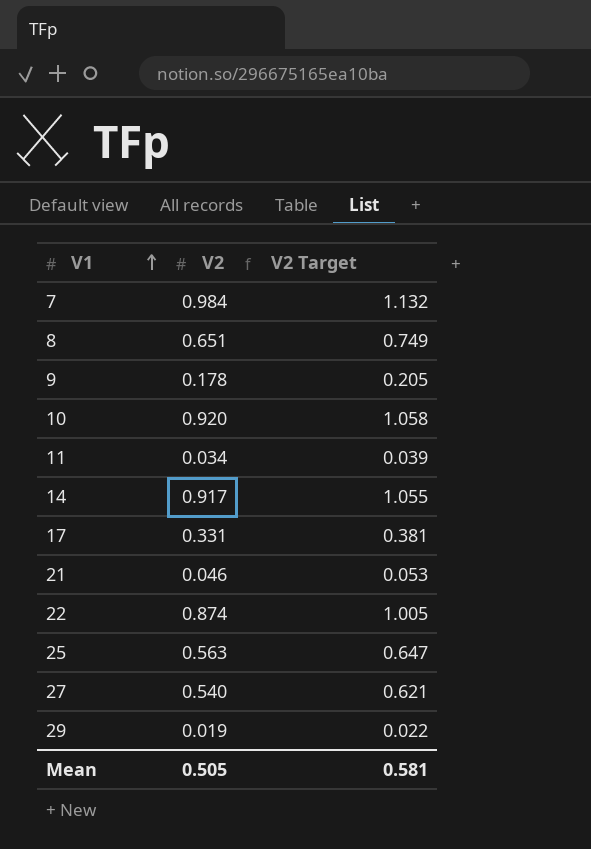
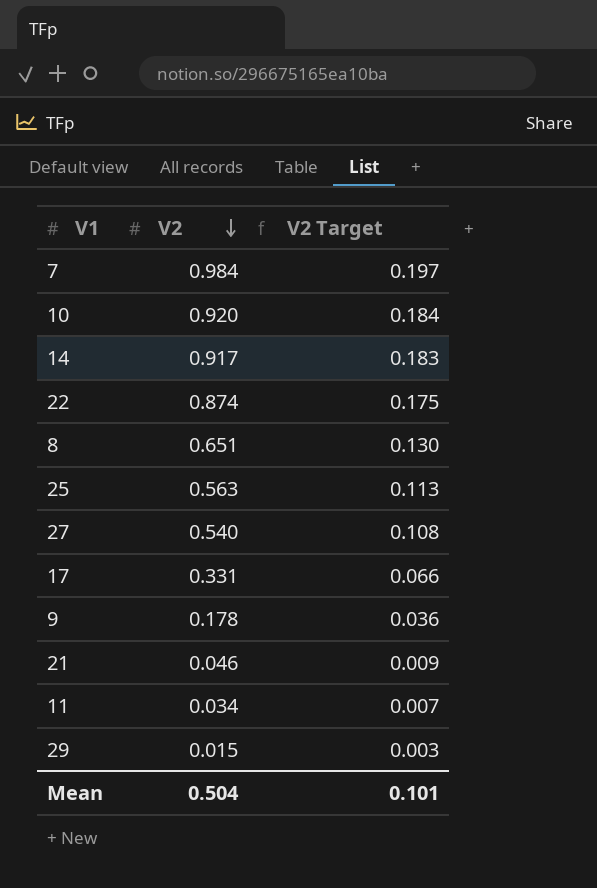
row order: V1 ascending -> V2 descending
column V2 Target | formula: [V2] * 1.15 -> [V2] * 0.2
29 | V2: 0.019 -> 0.015
Mean | V2: 0.505 -> 0.504
Mean | V2 Target: 0.581 -> 0.101

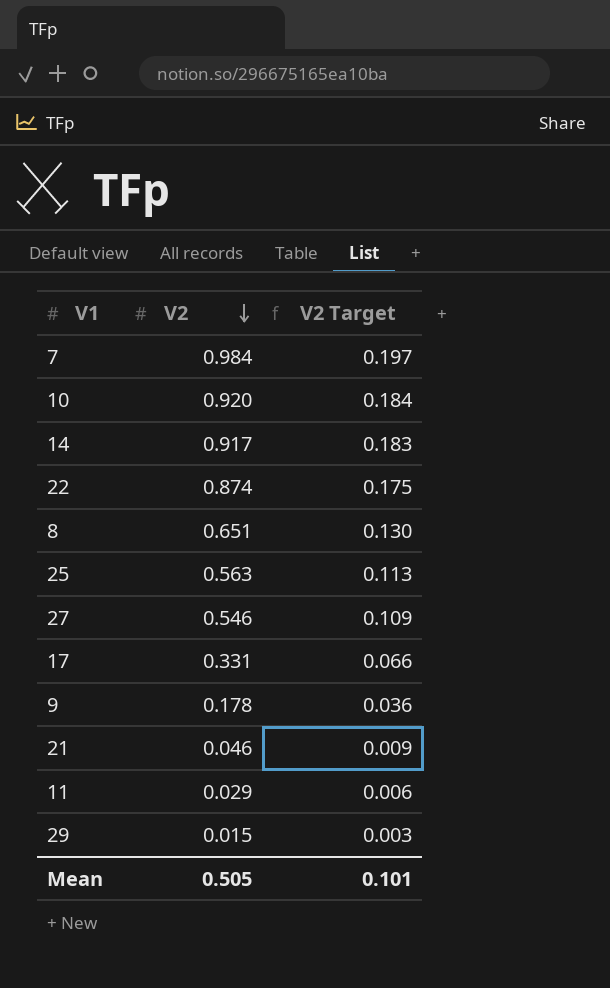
27 | V2: 0.540 -> 0.546
27 | V2 Target: 0.108 -> 0.109
11 | V2: 0.034 -> 0.029
11 | V2 Target: 0.007 -> 0.006
Mean | V2: 0.504 -> 0.505

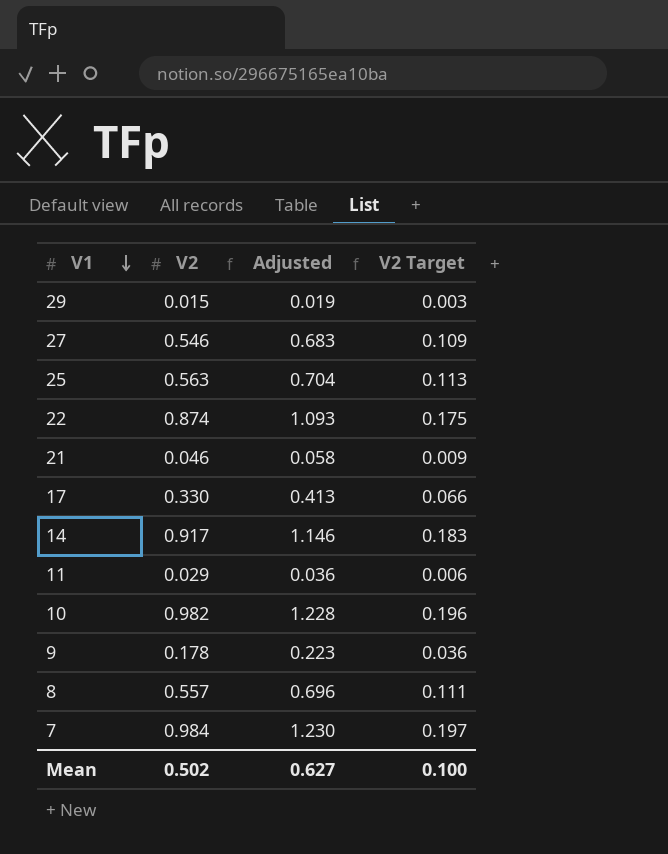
row order: V2 descending -> V1 descending
column Adjusted | formula: none -> [V2] * 1.25
17 | V2: 0.331 -> 0.330
10 | V2: 0.920 -> 0.982
10 | V2 Target: 0.184 -> 0.196
8 | V2: 0.651 -> 0.557
8 | V2 Target: 0.130 -> 0.111
Mean | V2: 0.505 -> 0.502
Mean | V2 Target: 0.101 -> 0.100

